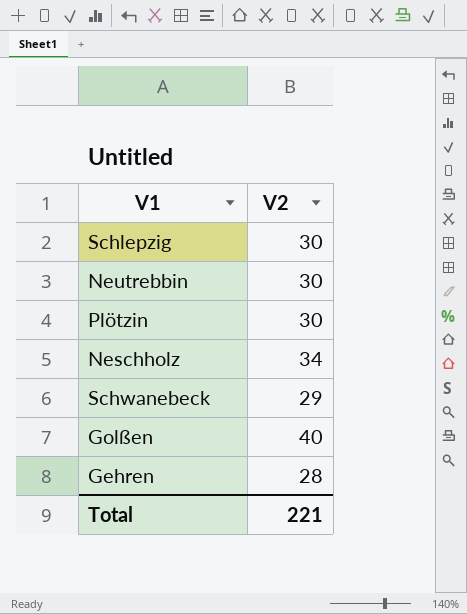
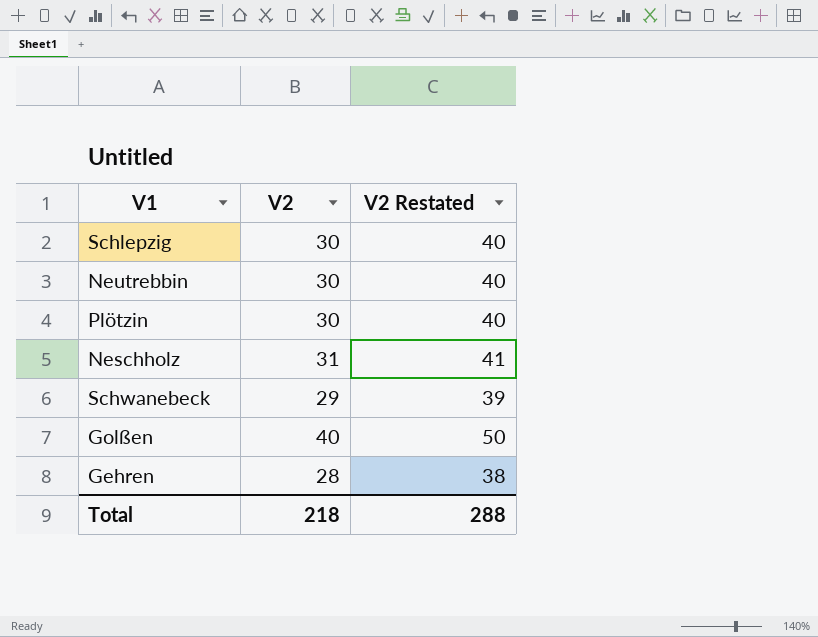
column V2 Restated | formula: none -> [V2] + 10
Neschholz | V2: 34 -> 31
Total | V2: 221 -> 218

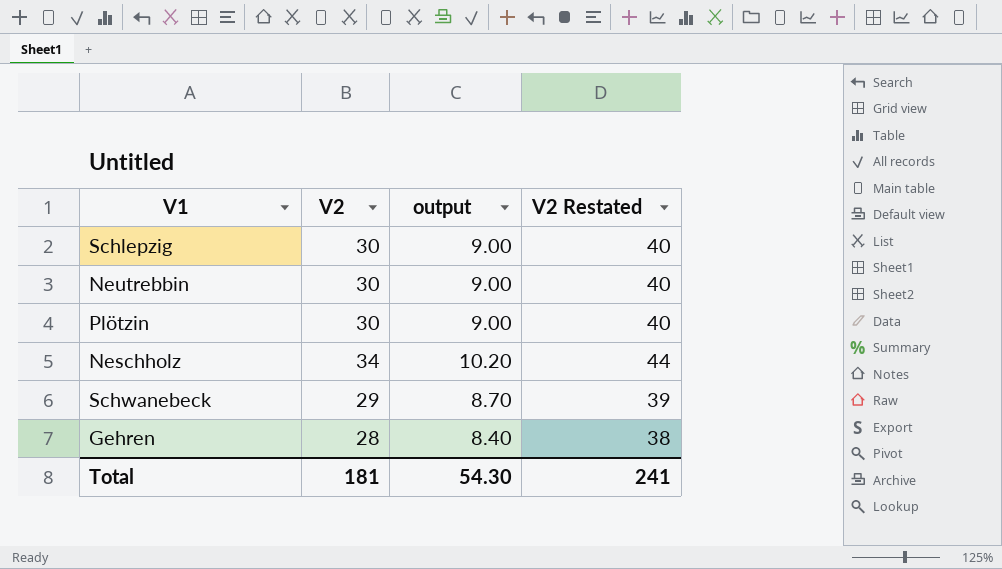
column output | formula: none -> [V2] * 0.3
row Golßen: 40 | 50 -> none
Neschholz | V2: 31 -> 34
Neschholz | V2 Restated: 41 -> 44
Total | V2: 218 -> 181
Total | V2 Restated: 288 -> 241

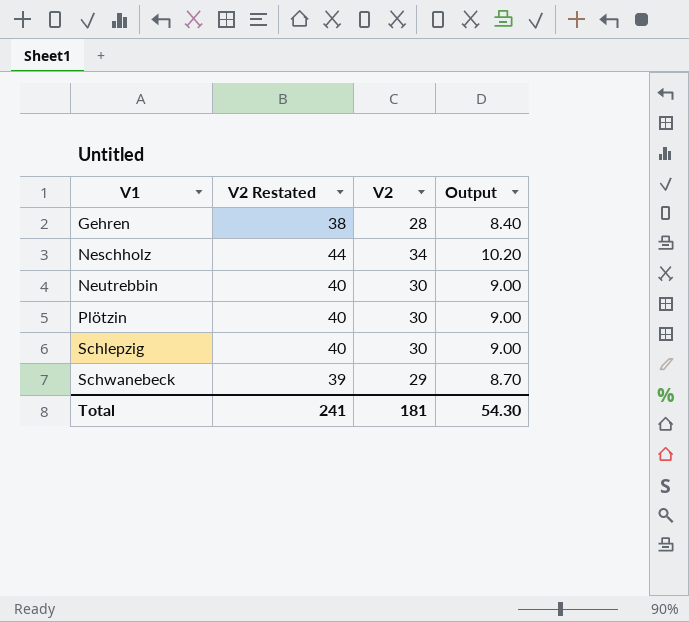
row order: none -> V1 ascending
column V2 Restated | position: 4 -> 2
column name: output -> Output

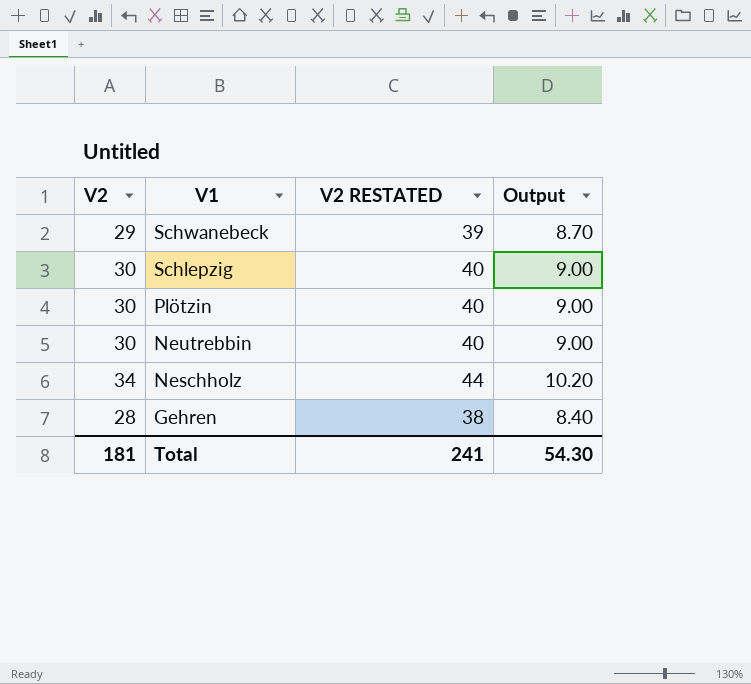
row order: V1 ascending -> V1 descending
column V2 | position: 3 -> 1
column name: V2 Restated -> V2 RESTATED

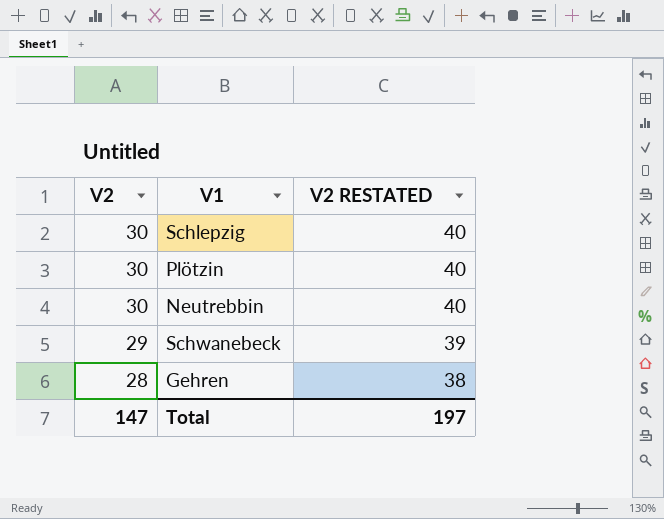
row order: V1 descending -> V2 descending
column Output | formula: [V2] * 0.3 -> none
row Neschholz: 34 | 44 | 10.20 -> none
Total | V2: 181 -> 147
Total | V2 RESTATED: 241 -> 197

